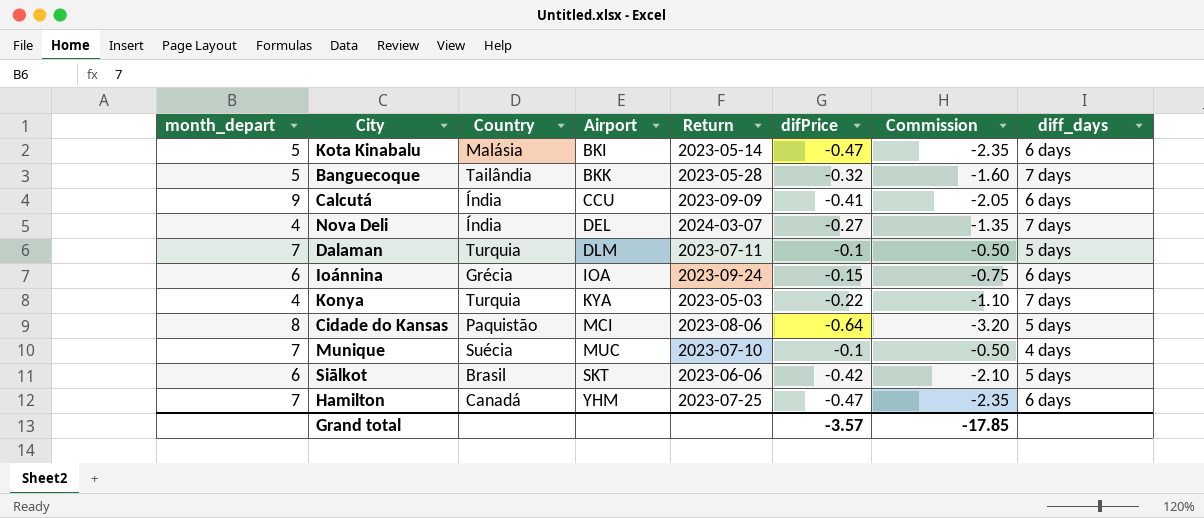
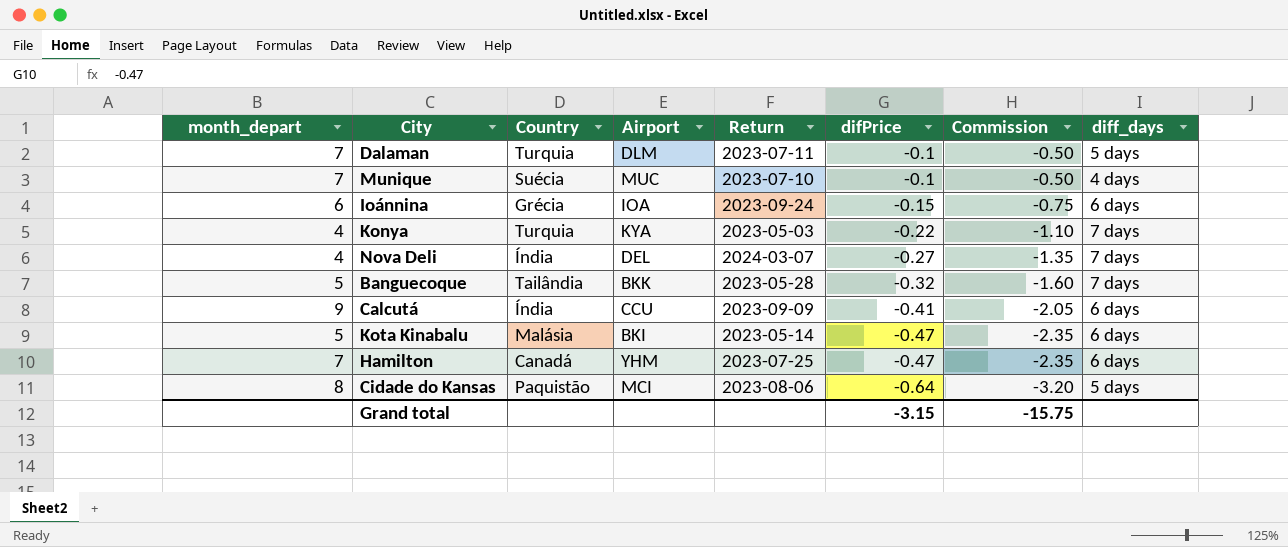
row order: Airport ascending -> difPrice descending
row Siālkot: 6 | Brasil | SKT | 2023-06-06 | -0.42 | -2.10 | 5 days -> none
Grand total | difPrice: -3.57 -> -3.15
Grand total | Commission: -17.85 -> -15.75

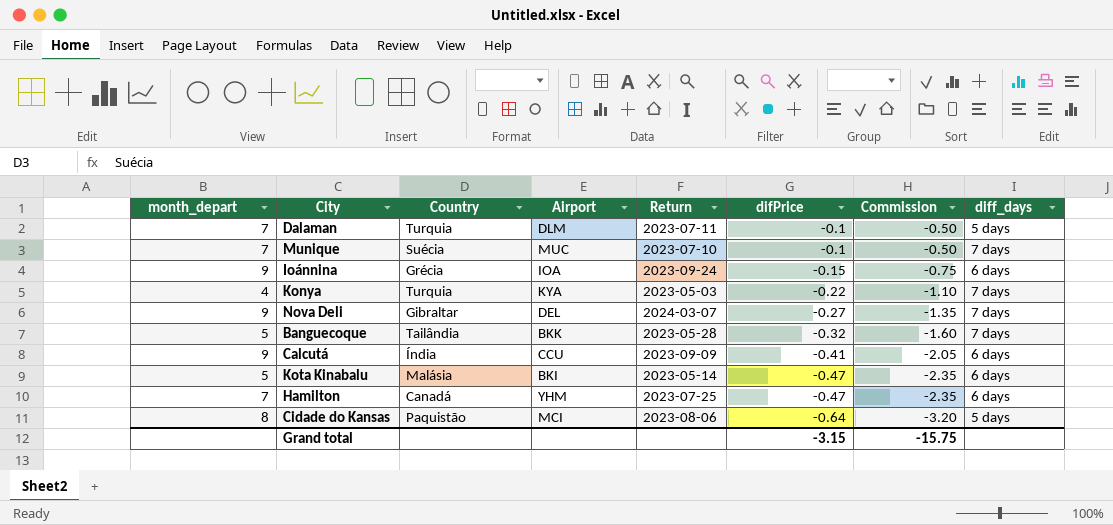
Munique | diff_days: 4 days -> 7 days
Ioánnina | month_depart: 6 -> 9
Nova Deli | month_depart: 4 -> 9
Nova Deli | Country: Índia -> Gibraltar

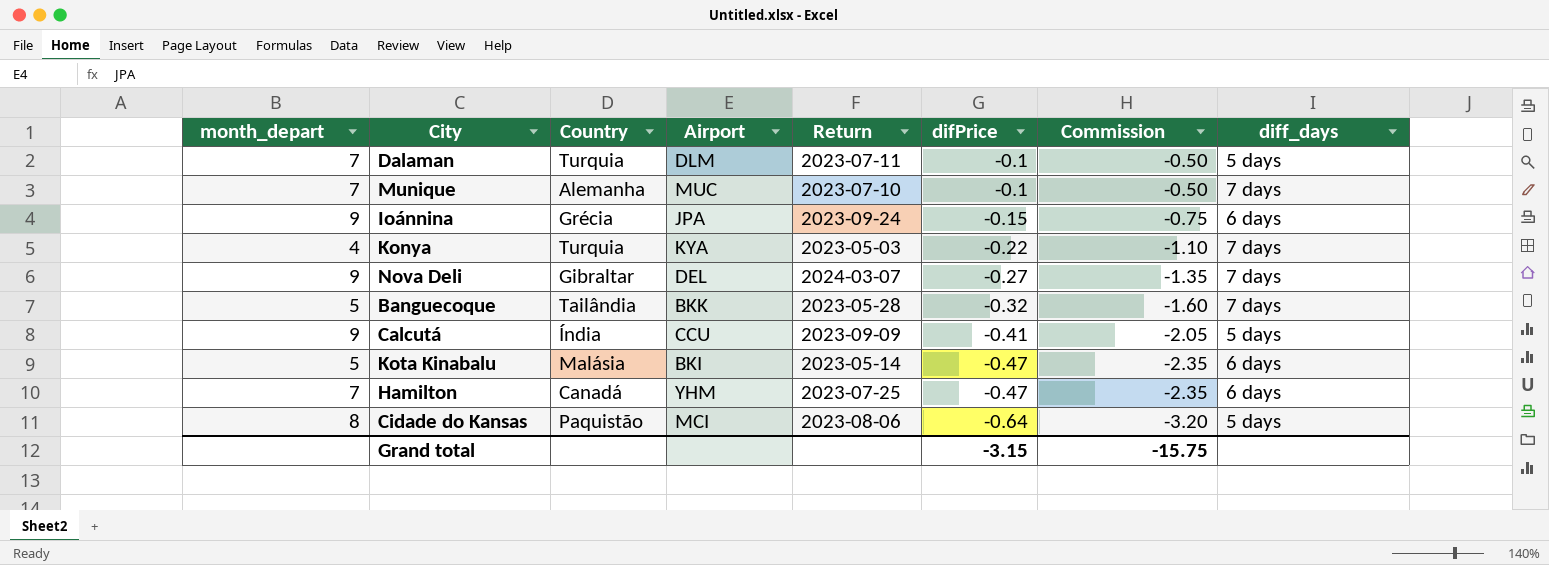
Munique | Country: Suécia -> Alemanha
Ioánnina | Airport: IOA -> JPA
Calcutá | diff_days: 6 days -> 5 days

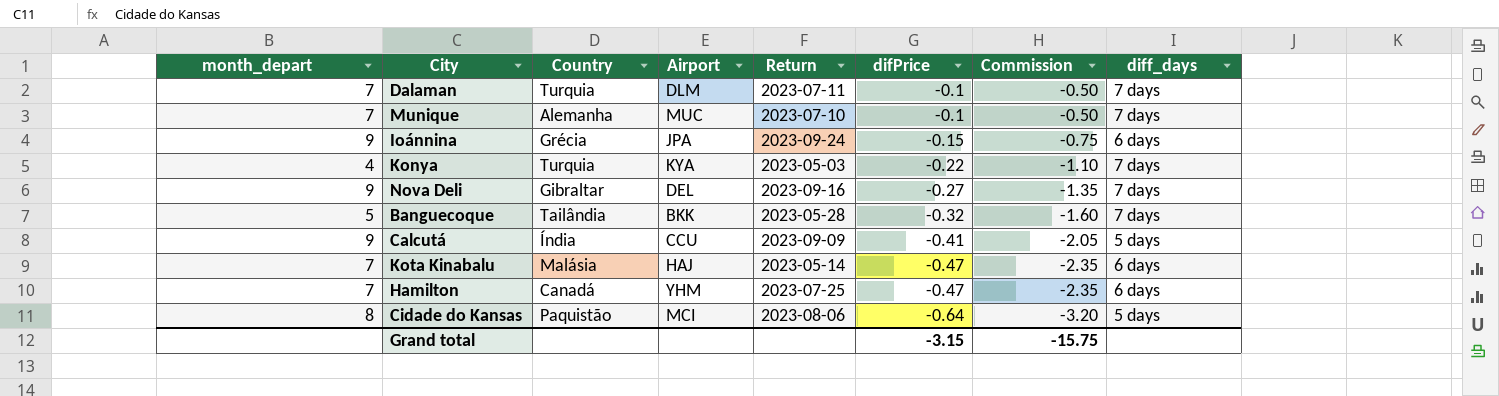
Dalaman | diff_days: 5 days -> 7 days
Nova Deli | Return: 2024-03-07 -> 2023-09-16
Kota Kinabalu | month_depart: 5 -> 7
Kota Kinabalu | Airport: BKI -> HAJ

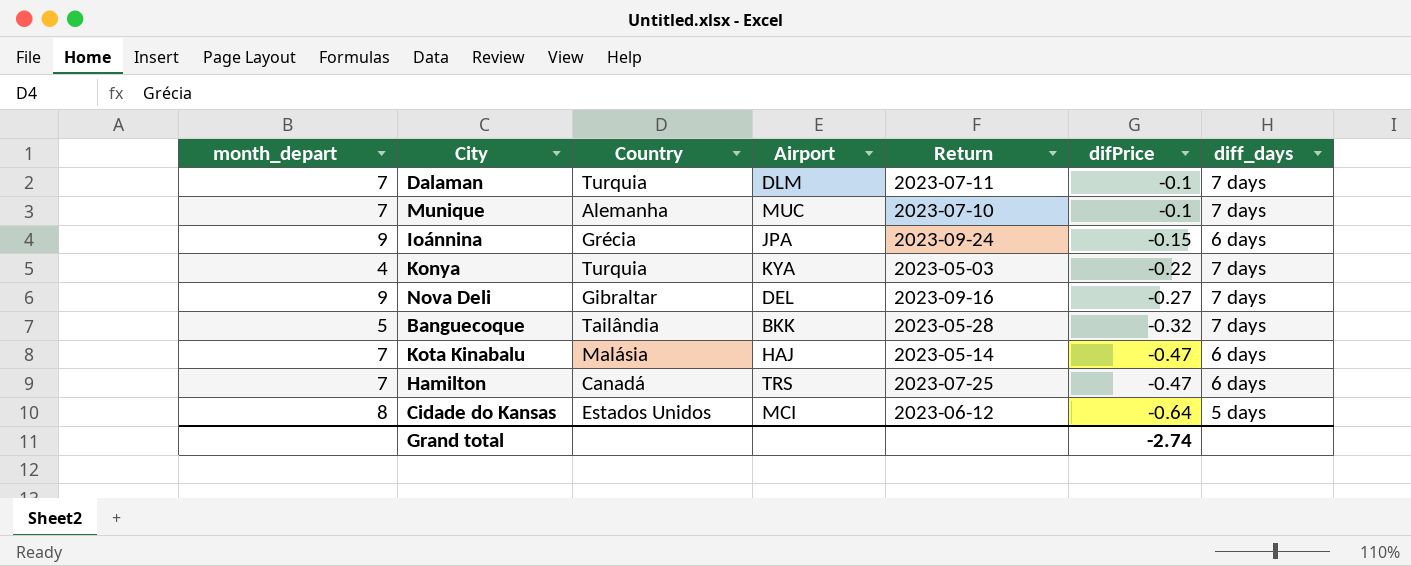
column Commission | formula: [difPrice] * 5 -> none
row Calcutá: 9 | Índia | CCU | 2023-09-09 | -0.41 | -2.05 | 5 days -> none
Hamilton | Airport: YHM -> TRS
Cidade do Kansas | Country: Paquistão -> Estados Unidos
Cidade do Kansas | Return: 2023-08-06 -> 2023-06-12
Grand total | difPrice: -3.15 -> -2.74

